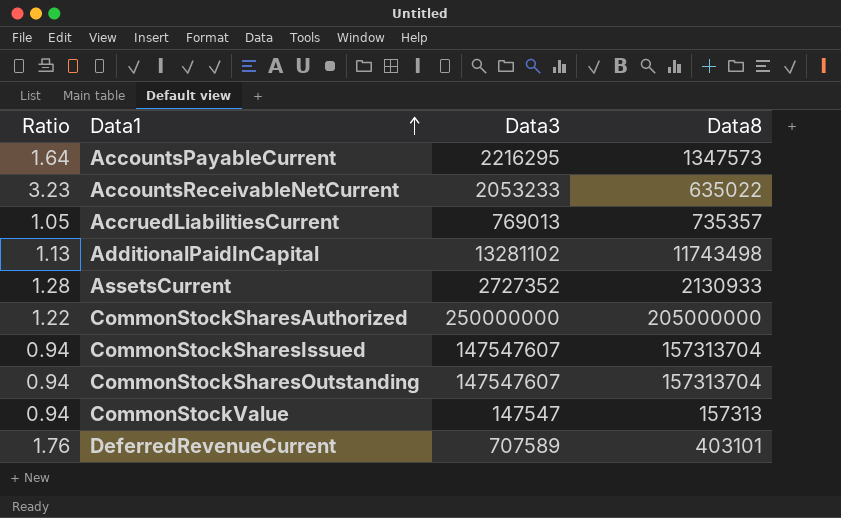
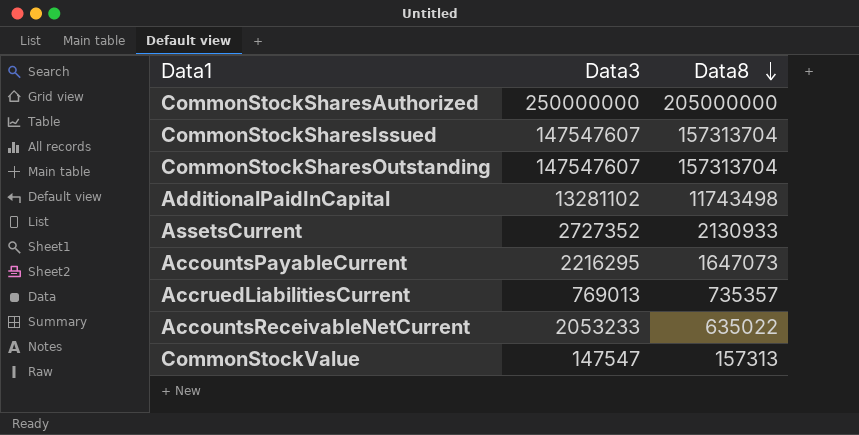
row order: Data1 ascending -> Data8 descending
column Ratio | formula: [Data3] / [Data8] -> none
row DeferredRevenueCurrent: 1.76 | 707589 | 403101 -> none
AccountsPayableCurrent | Data8: 1347573 -> 1647073

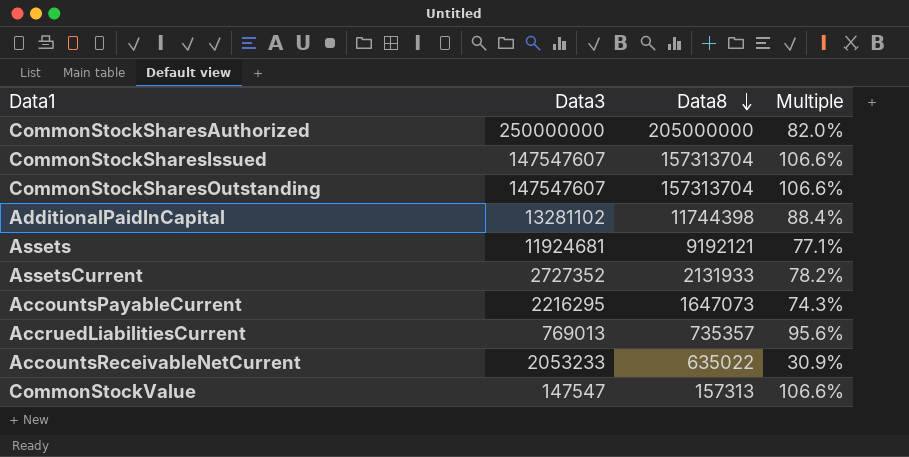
column Multiple | formula: none -> [Data8] / [Data3]
AdditionalPaidInCapital | Data8: 11743498 -> 11744398
row Assets: none -> 11924681 | 9192121 | 77.1%
AssetsCurrent | Data8: 2130933 -> 2131933

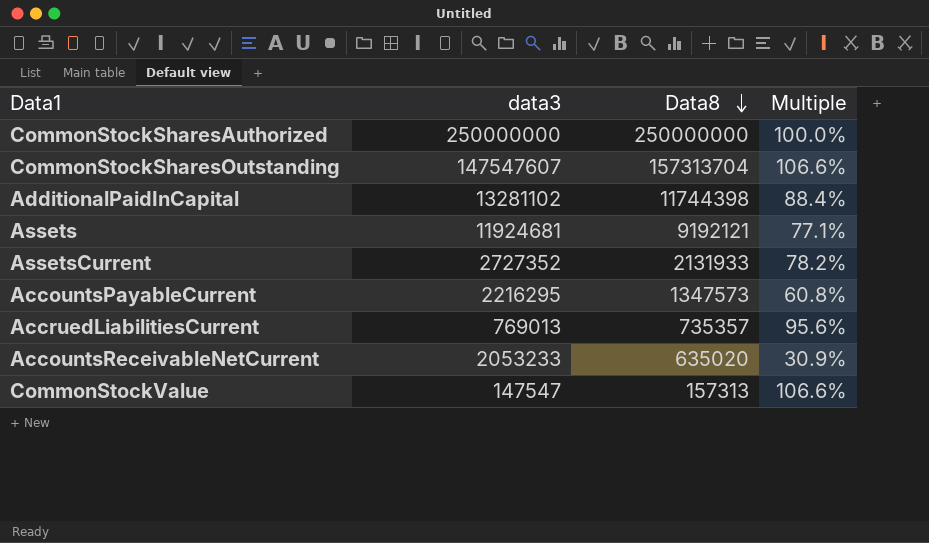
column name: Data3 -> data3
row CommonStockSharesIssued: 147547607 | 157313704 | 106.6% -> none
CommonStockSharesAuthorized | Data8: 205000000 -> 250000000
CommonStockSharesAuthorized | Multiple: 82.0% -> 100.0%
AccountsPayableCurrent | Data8: 1647073 -> 1347573
AccountsPayableCurrent | Multiple: 74.3% -> 60.8%
AccountsReceivableNetCurrent | Data8: 635022 -> 635020

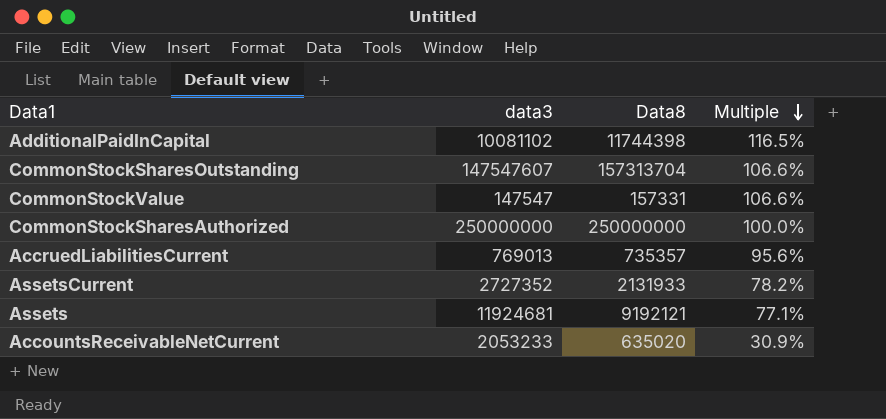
row order: Data8 descending -> Multiple descending
row AccountsPayableCurrent: 2216295 | 1347573 | 60.8% -> none
AdditionalPaidInCapital | data3: 13281102 -> 10081102
AdditionalPaidInCapital | Multiple: 88.4% -> 116.5%
CommonStockValue | Data8: 157313 -> 157331

